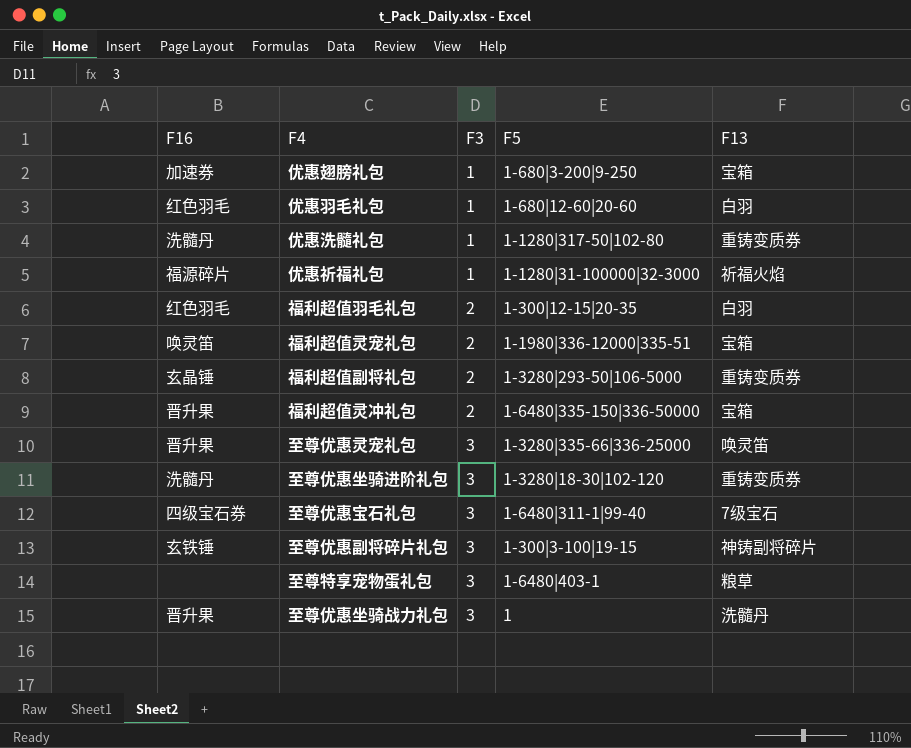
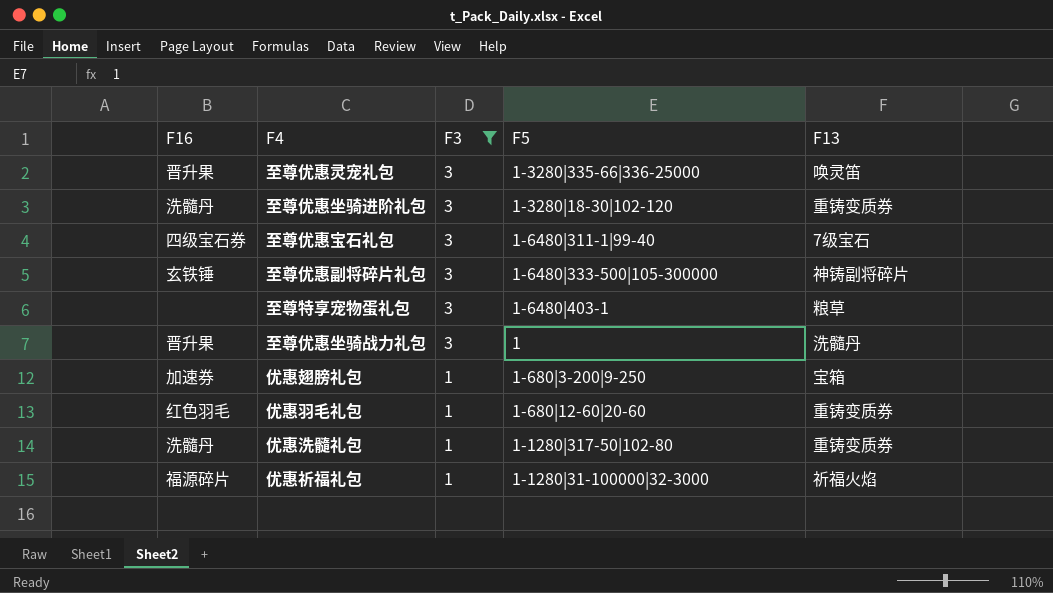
filter: none -> F3 != 2
row order: F3 ascending -> F3 descending
至尊优惠副将碎片礼包 | F5: 1-300|3-100|19-15 -> 1-6480|333-500|105-300000
优惠羽毛礼包 | F13: 白羽 -> 重铸变质券

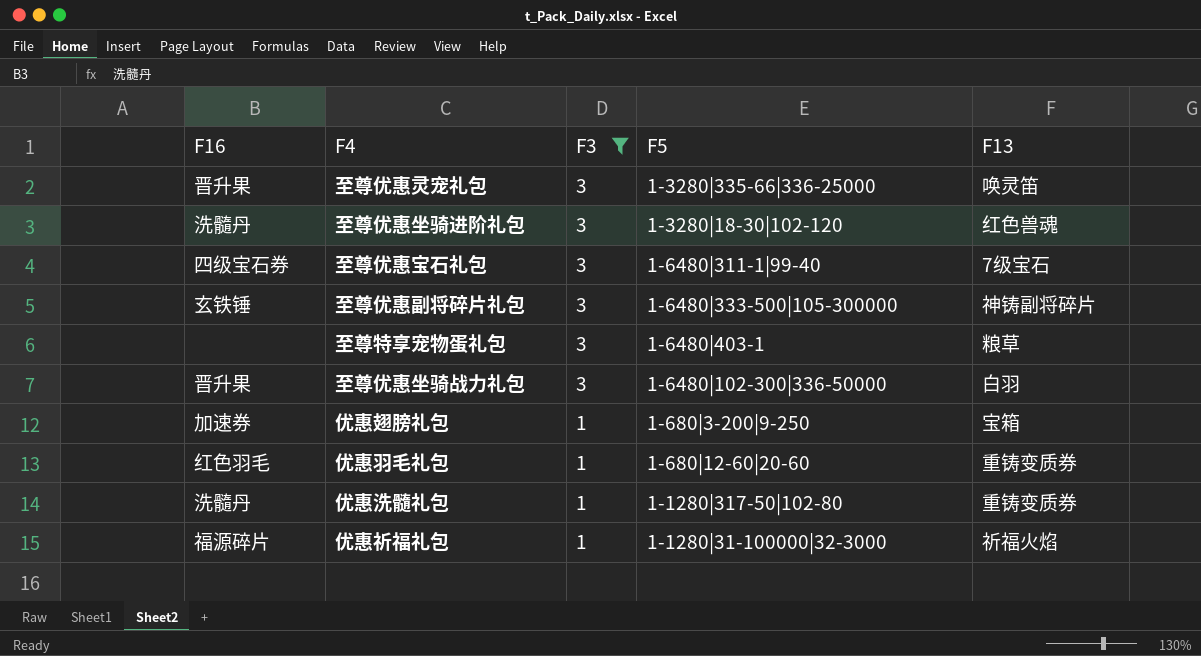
至尊优惠坐骑进阶礼包 | F13: 重铸变质券 -> 红色兽魂
至尊优惠坐骑战力礼包 | F5: 1 -> 1-6480|102-300|336-50000
至尊优惠坐骑战力礼包 | F13: 洗髓丹 -> 白羽

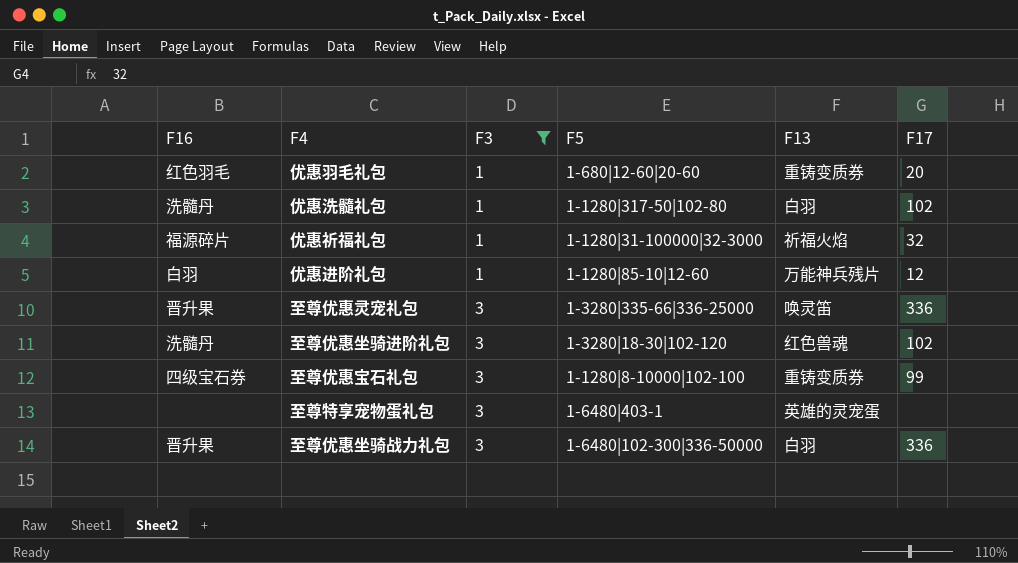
row order: F3 descending -> F3 ascending
column F17 | position: none -> 6
row 至尊优惠副将碎片礼包: 玄铁锤 | 3 | 1-6480|333-500|105-300000 | 神铸副将碎片 -> none
row 优惠翅膀礼包: 加速券 | 1 | 1-680|3-200|9-250 | 宝箱 -> none
优惠洗髓礼包 | F13: 重铸变质券 -> 白羽
row 优惠进阶礼包: none -> 白羽 | 1 | 1-1280|85-10|12-60 | 万能神兵残片 | 12
至尊优惠宝石礼包 | F5: 1-6480|311-1|99-40 -> 1-1280|8-10000|102-100
至尊优惠宝石礼包 | F13: 7级宝石 -> 重铸变质券
至尊特享宠物蛋礼包 | F13: 粮草 -> 英雄的灵宠蛋

